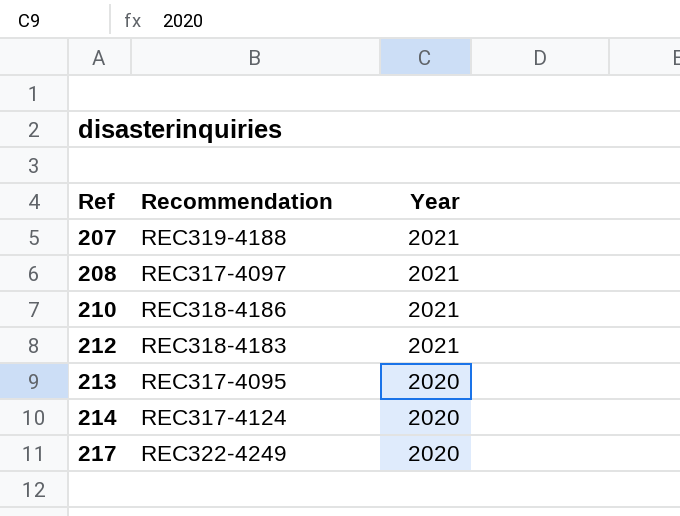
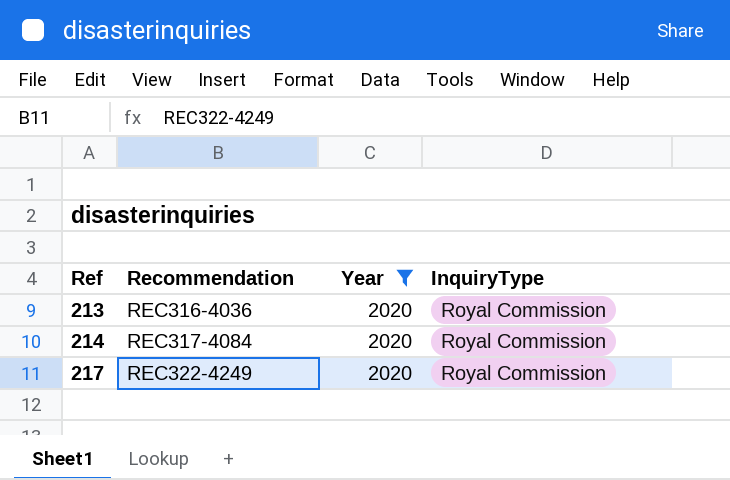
filter: none -> Year = 2020
column InquiryType | position: none -> 4
213 | Recommendation: REC317-4095 -> REC316-4036
214 | Recommendation: REC317-4124 -> REC317-4084

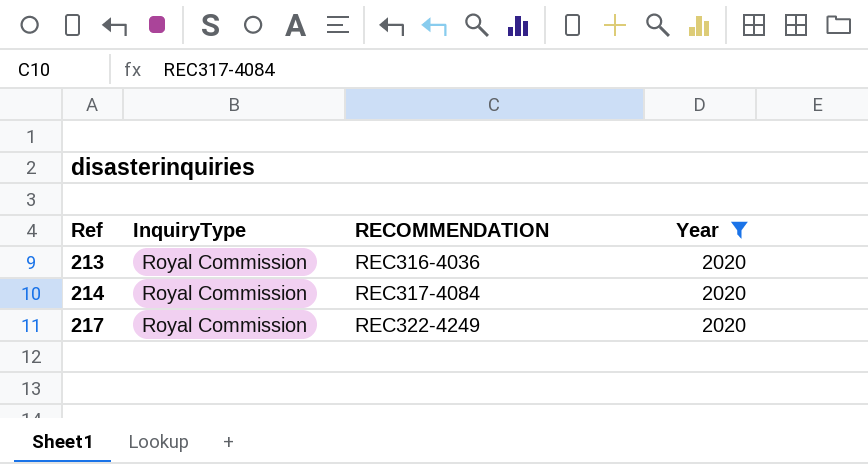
column InquiryType | position: 4 -> 2
column name: Recommendation -> RECOMMENDATION

